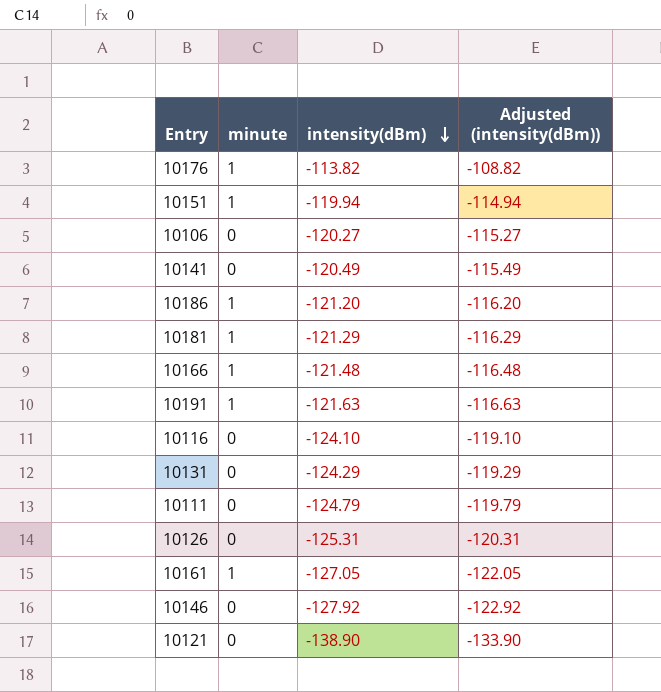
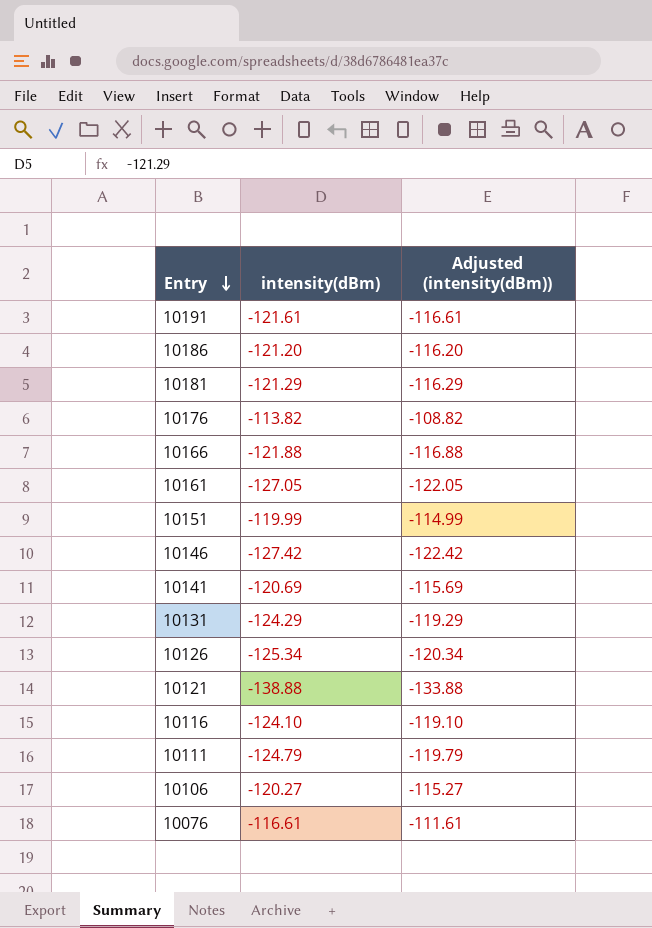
row order: intensity(dBm) descending -> Entry descending
column minute | position: 2 -> none
10191 | intensity(dBm): -121.63 -> -121.61
10191 | Adjusted (intensity(dBm)): -116.63 -> -116.61
10166 | intensity(dBm): -121.48 -> -121.88
10166 | Adjusted (intensity(dBm)): -116.48 -> -116.88
10151 | intensity(dBm): -119.94 -> -119.99
10151 | Adjusted (intensity(dBm)): -114.94 -> -114.99
10146 | intensity(dBm): -127.92 -> -127.42
10146 | Adjusted (intensity(dBm)): -122.92 -> -122.42
10141 | intensity(dBm): -120.49 -> -120.69
10141 | Adjusted (intensity(dBm)): -115.49 -> -115.69
10126 | intensity(dBm): -125.31 -> -125.34
10126 | Adjusted (intensity(dBm)): -120.31 -> -120.34
10121 | intensity(dBm): -138.90 -> -138.88
10121 | Adjusted (intensity(dBm)): -133.90 -> -133.88
row 10076: none -> -116.61 | -111.61

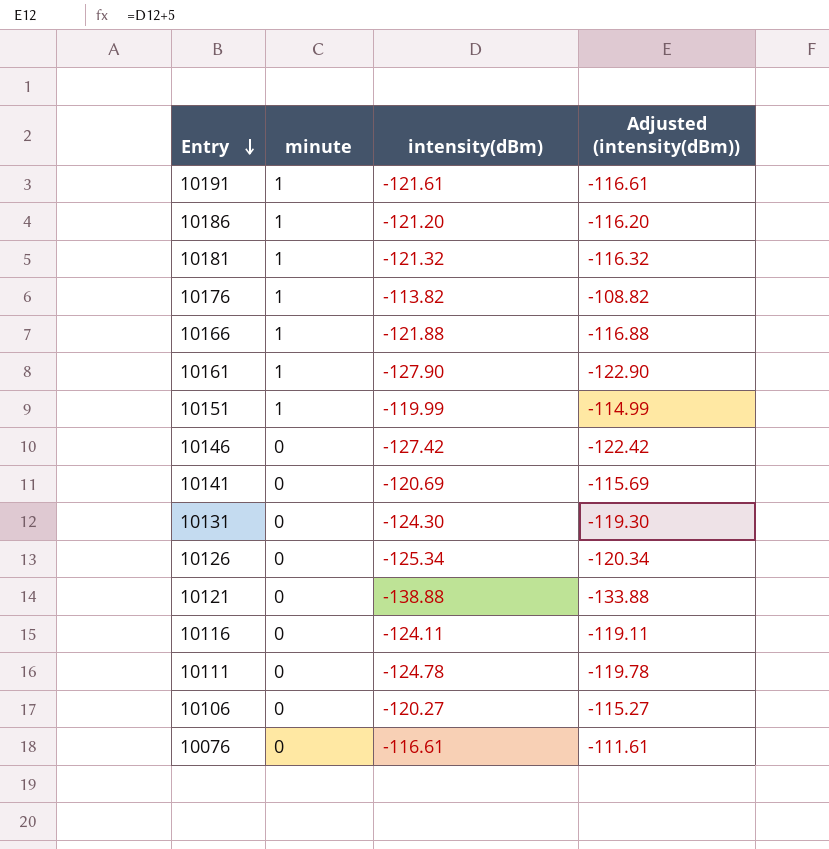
column minute | position: none -> 2
10181 | intensity(dBm): -121.29 -> -121.32
10181 | Adjusted (intensity(dBm)): -116.29 -> -116.32
10161 | intensity(dBm): -127.05 -> -127.90
10161 | Adjusted (intensity(dBm)): -122.05 -> -122.90
10131 | intensity(dBm): -124.29 -> -124.30
10131 | Adjusted (intensity(dBm)): -119.29 -> -119.30
10116 | intensity(dBm): -124.10 -> -124.11
10116 | Adjusted (intensity(dBm)): -119.10 -> -119.11
10111 | intensity(dBm): -124.79 -> -124.78
10111 | Adjusted (intensity(dBm)): -119.79 -> -119.78

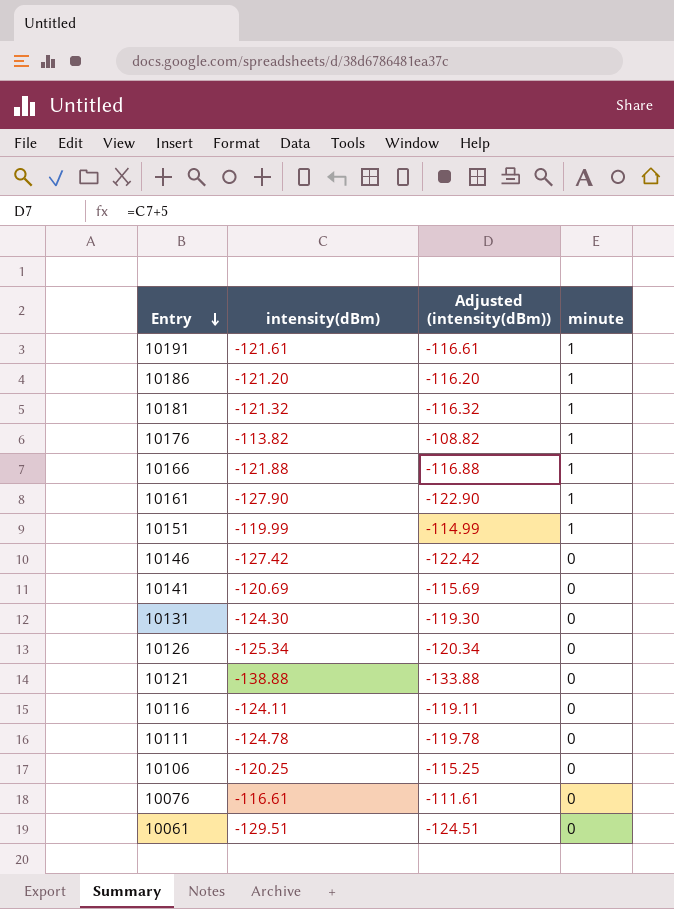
column minute | position: 2 -> 4
10106 | intensity(dBm): -120.27 -> -120.25
10106 | Adjusted (intensity(dBm)): -115.27 -> -115.25
row 10061: none -> -129.51 | -124.51 | 0

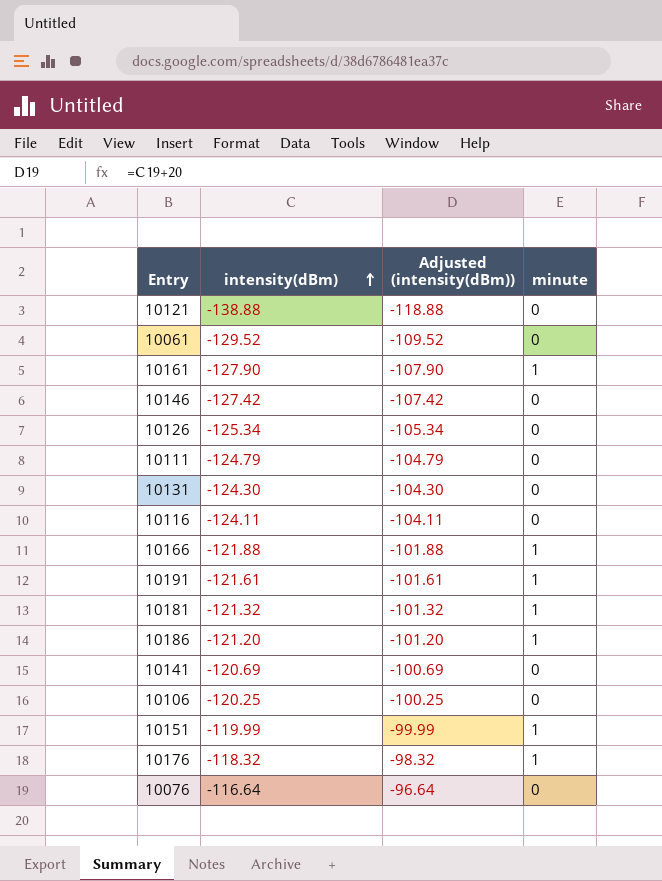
row order: Entry descending -> intensity(dBm) ascending
column Adjusted (intensity(dBm)) | formula: [intensity(dBm)] + 5 -> [intensity(dBm)] + 20
10061 | intensity(dBm): -129.51 -> -129.52
10111 | intensity(dBm): -124.78 -> -124.79
10176 | intensity(dBm): -113.82 -> -118.32
10076 | intensity(dBm): -116.61 -> -116.64

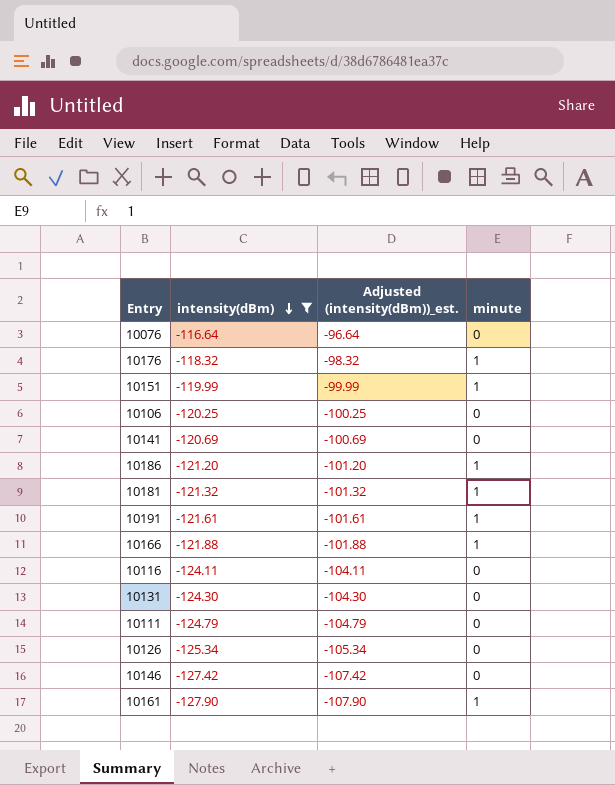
filter: none -> intensity(dBm) >= -127.90
row order: intensity(dBm) ascending -> intensity(dBm) descending
column name: Adjusted (intensity(dBm)) -> Adjusted (intensity(dBm))_est.

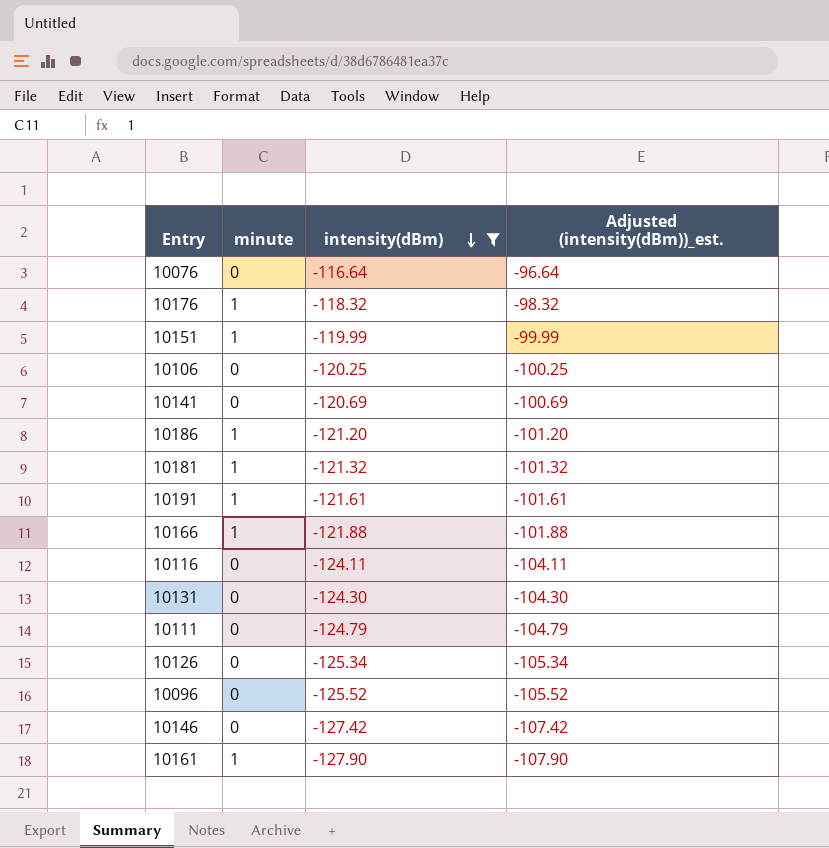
column minute | position: 4 -> 2
row 10096: none -> 0 | -125.52 | -105.52

